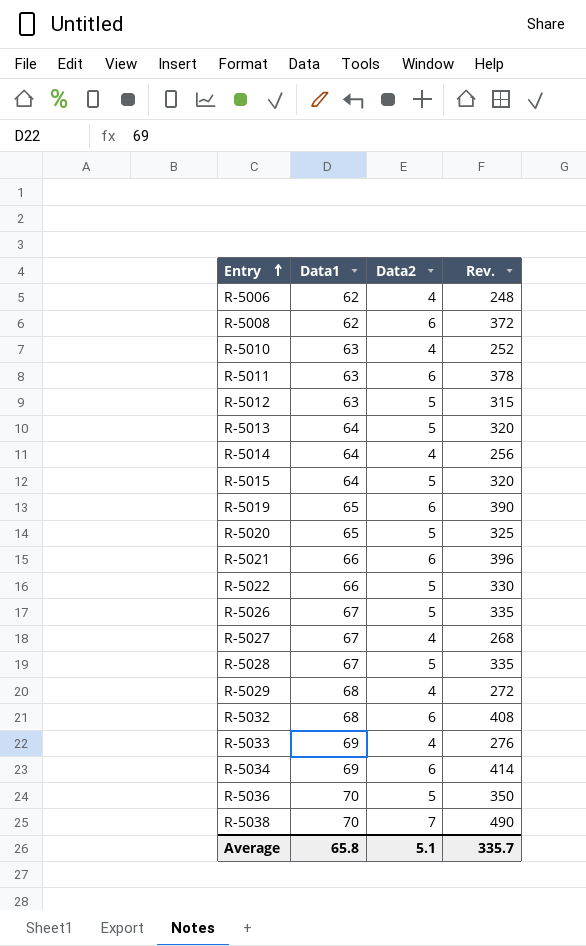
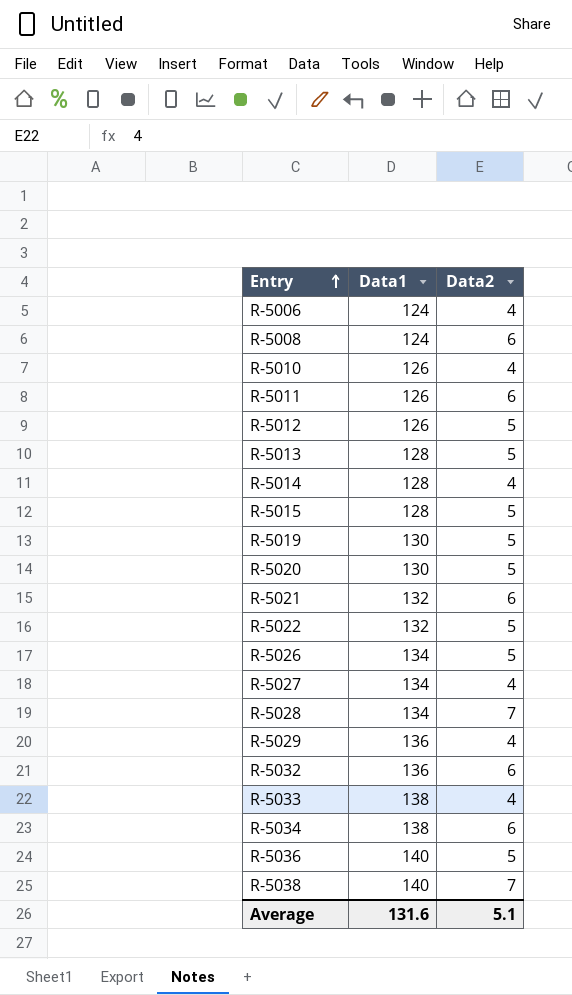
column Rev. | formula: [Data1] * [Data2] -> none
R-5006 | Data1: 62 -> 124
R-5008 | Data1: 62 -> 124
R-5010 | Data1: 63 -> 126
R-5011 | Data1: 63 -> 126
R-5012 | Data1: 63 -> 126
R-5013 | Data1: 64 -> 128
R-5014 | Data1: 64 -> 128
R-5015 | Data1: 64 -> 128
R-5019 | Data1: 65 -> 130
R-5019 | Data2: 6 -> 5
R-5020 | Data1: 65 -> 130
R-5021 | Data1: 66 -> 132
R-5022 | Data1: 66 -> 132
R-5026 | Data1: 67 -> 134
R-5027 | Data1: 67 -> 134
R-5028 | Data1: 67 -> 134
R-5028 | Data2: 5 -> 7
R-5029 | Data1: 68 -> 136
R-5032 | Data1: 68 -> 136
R-5033 | Data1: 69 -> 138
R-5034 | Data1: 69 -> 138
R-5036 | Data1: 70 -> 140
R-5038 | Data1: 70 -> 140
Average | Data1: 65.8 -> 131.6

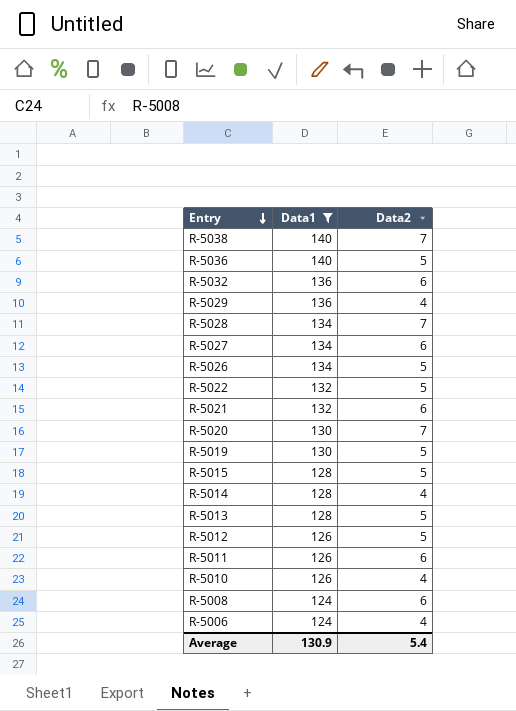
filter: none -> Data1 != 138
row order: Entry ascending -> Entry descending
R-5027 | Data2: 4 -> 6
R-5020 | Data2: 5 -> 7
Average | Data1: 131.6 -> 130.9
Average | Data2: 5.1 -> 5.4

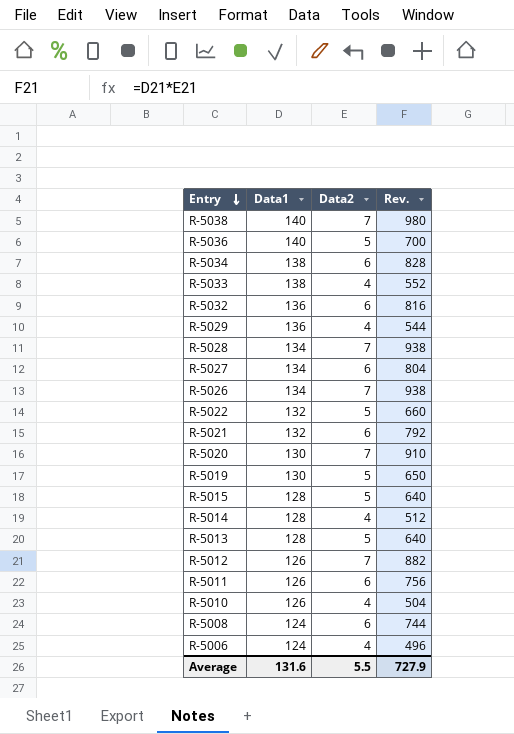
filter: Data1 != 138 -> none
column Rev. | formula: none -> [Data1] * [Data2]
R-5026 | Data2: 5 -> 7
R-5012 | Data2: 5 -> 7
Average | Data1: 130.9 -> 131.6
Average | Data2: 5.4 -> 5.5

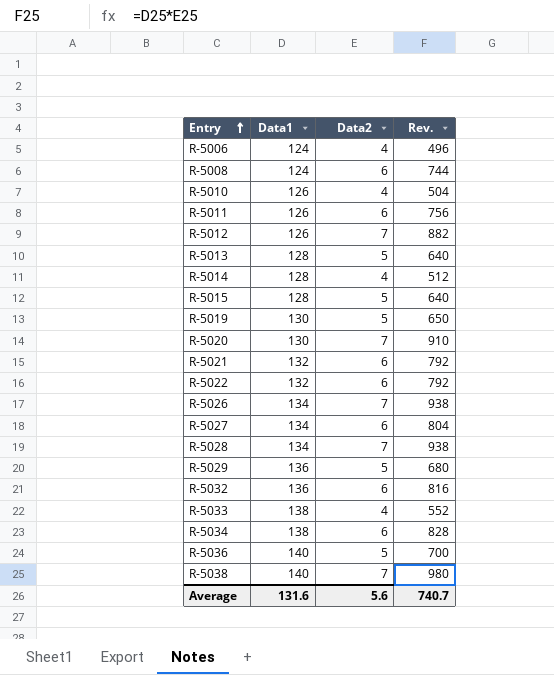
row order: Entry descending -> Entry ascending
R-5022 | Data2: 5 -> 6
R-5022 | Rev.: 660 -> 792
R-5029 | Data2: 4 -> 5
R-5029 | Rev.: 544 -> 680
Average | Data2: 5.5 -> 5.6
Average | Rev.: 727.9 -> 740.7

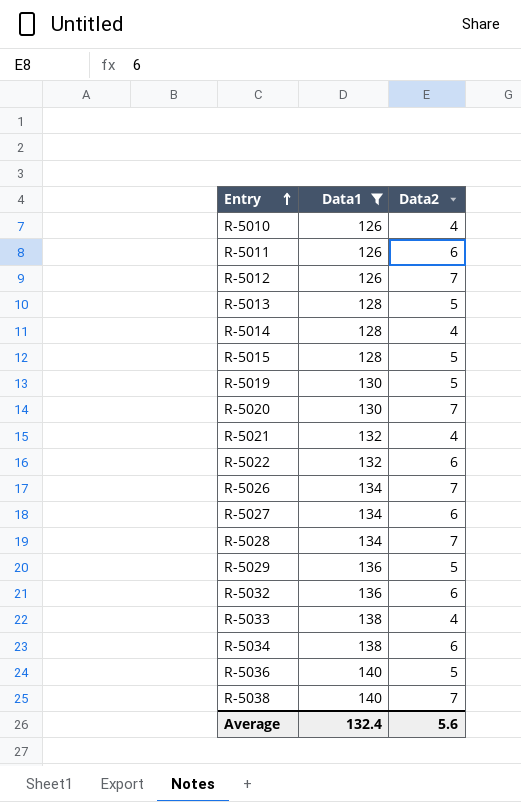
filter: none -> Data1 != 124
column Rev. | formula: [Data1] * [Data2] -> none
R-5021 | Data2: 6 -> 4
Average | Data1: 131.6 -> 132.4

